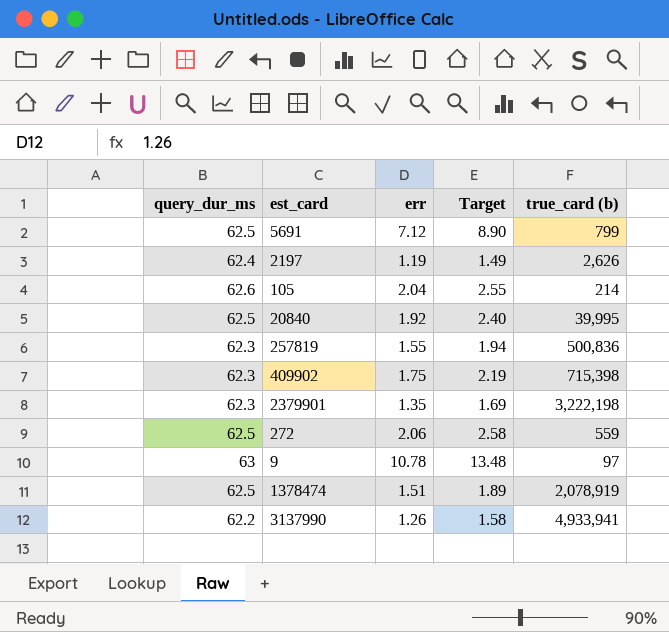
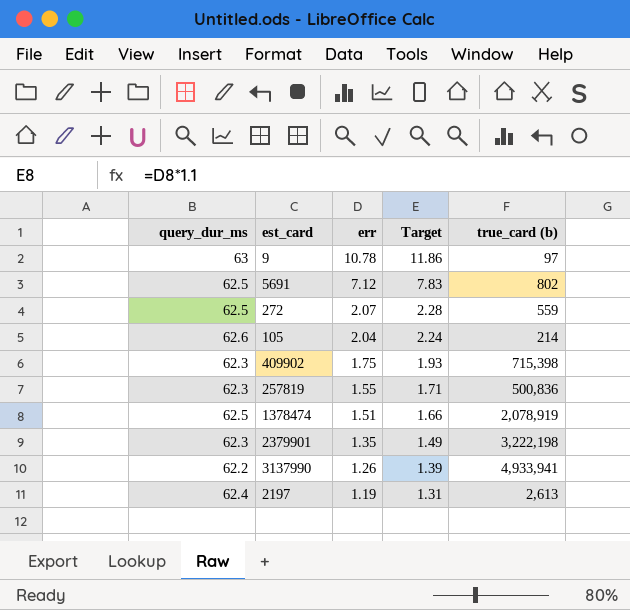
row order: none -> err descending
column Target | formula: [err] * 1.25 -> [err] * 1.1
row 20840: 62.5 | 1.92 | 2.40 | 39,995 -> none
5691 | true_card (b): 799 -> 802
272 | err: 2.06 -> 2.07
2197 | true_card (b): 2,626 -> 2,613

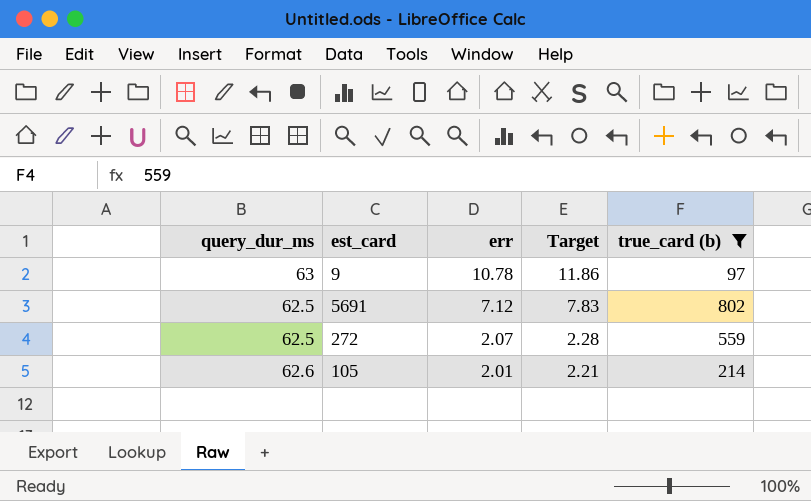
filter: none -> true_card (b) <= 802
105 | err: 2.04 -> 2.01
105 | Target: 2.24 -> 2.21

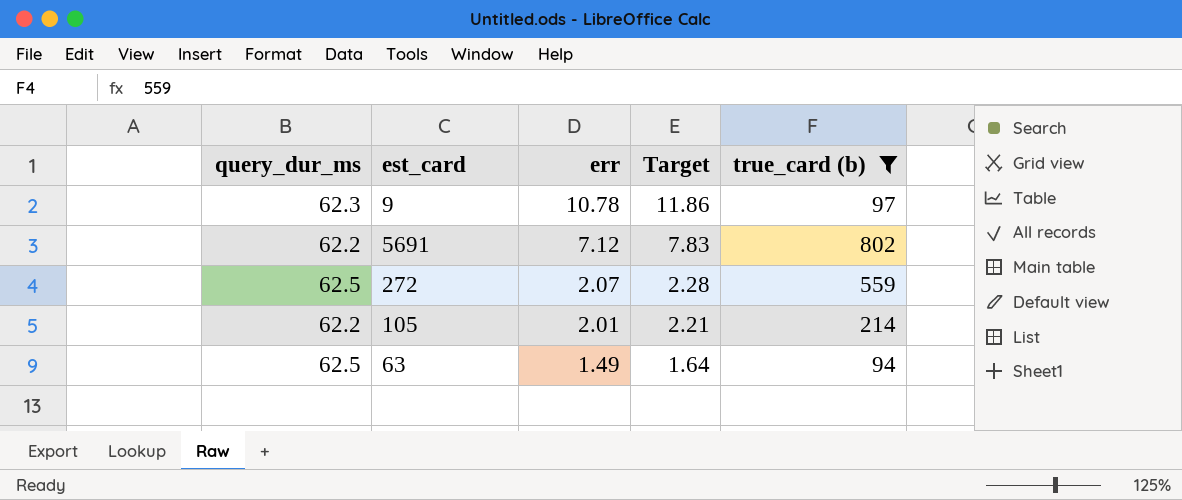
9 | query_dur_ms: 63 -> 62.3
5691 | query_dur_ms: 62.5 -> 62.2
105 | query_dur_ms: 62.6 -> 62.2
row 63: none -> 62.5 | 1.49 | 1.64 | 94

